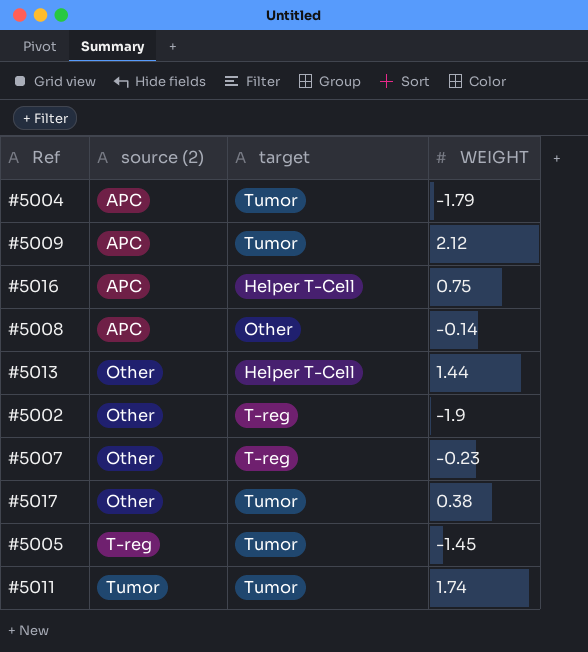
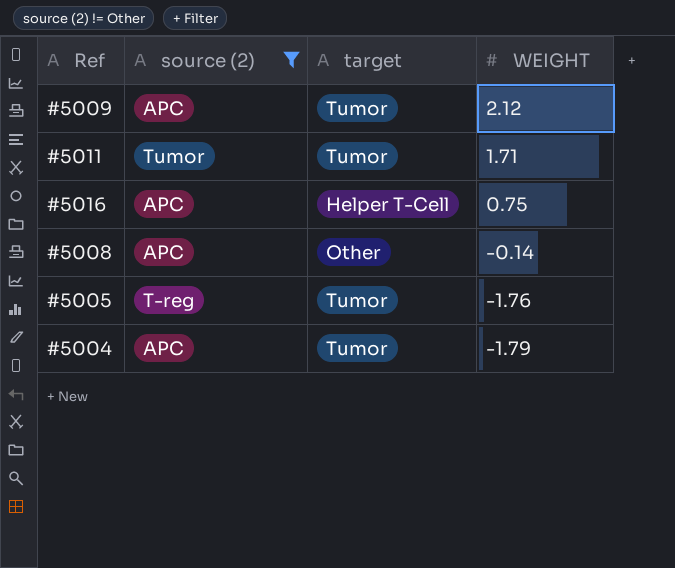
filter: none -> source (2) != Other
row order: source (2) ascending -> WEIGHT descending
#5011 | WEIGHT: 1.74 -> 1.71
#5005 | WEIGHT: -1.45 -> -1.76

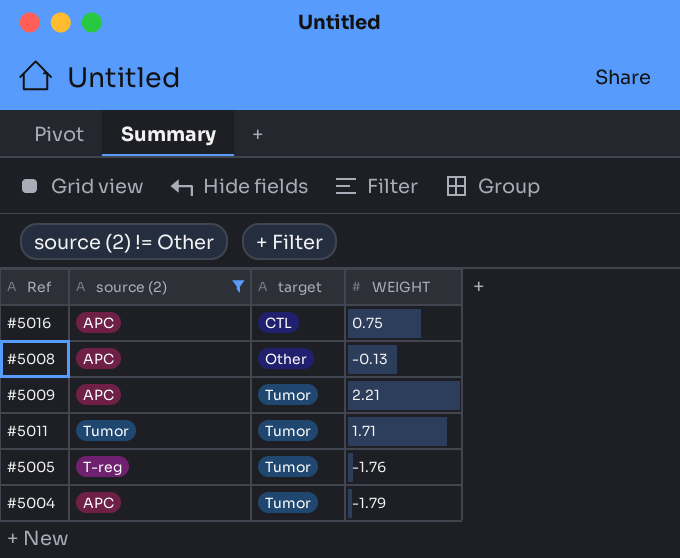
row order: WEIGHT descending -> target ascending
#5016 | target: Helper T-Cell -> CTL
#5008 | WEIGHT: -0.14 -> -0.13
#5009 | WEIGHT: 2.12 -> 2.21

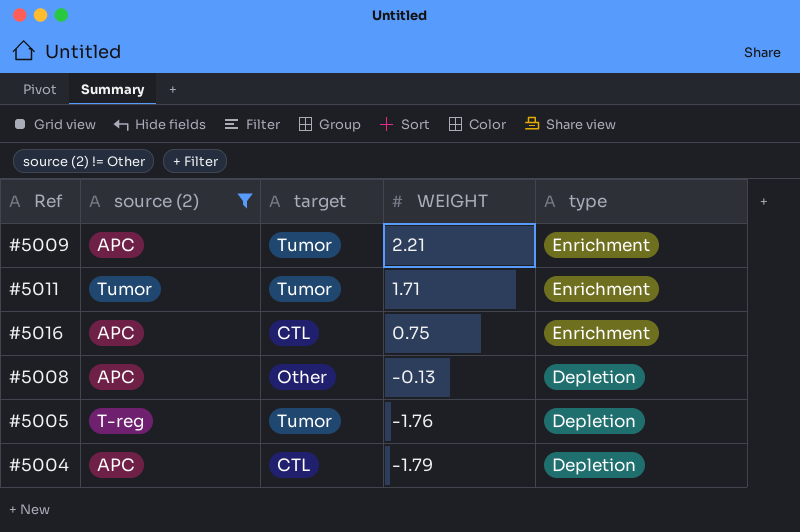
row order: target ascending -> WEIGHT descending
column type | position: none -> 5
#5004 | target: Tumor -> CTL

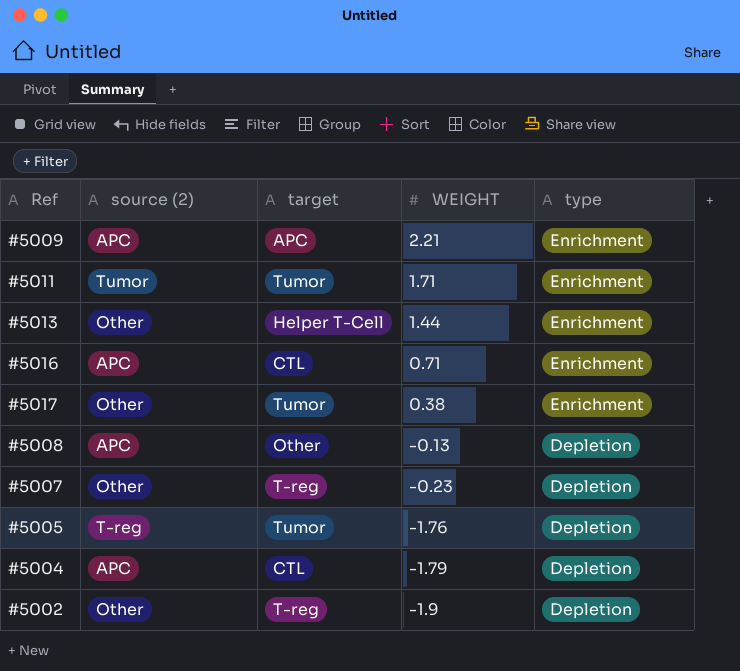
filter: source (2) != Other -> none
#5009 | target: Tumor -> APC
#5016 | WEIGHT: 0.75 -> 0.71

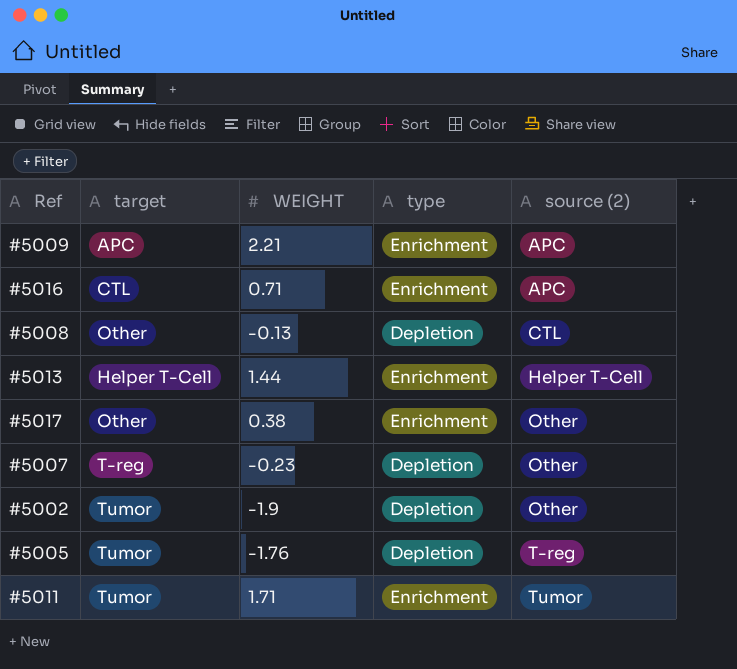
row order: WEIGHT descending -> source (2) ascending
column source (2) | position: 2 -> 5
row #5004: APC | CTL | -1.79 | Depletion -> none
#5008 | source (2): APC -> CTL
#5013 | source (2): Other -> Helper T-Cell
#5017 | target: Tumor -> Other
#5002 | target: T-reg -> Tumor

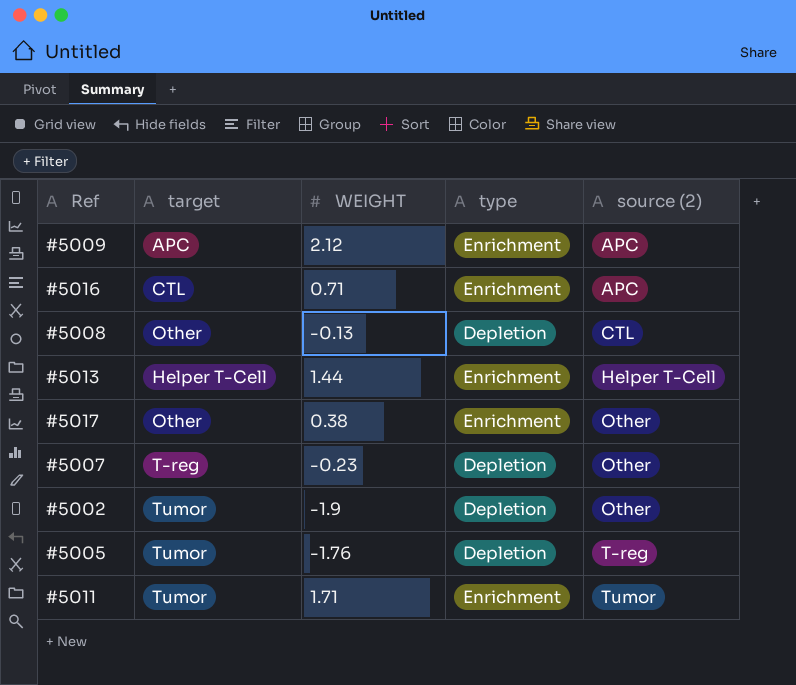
#5009 | WEIGHT: 2.21 -> 2.12

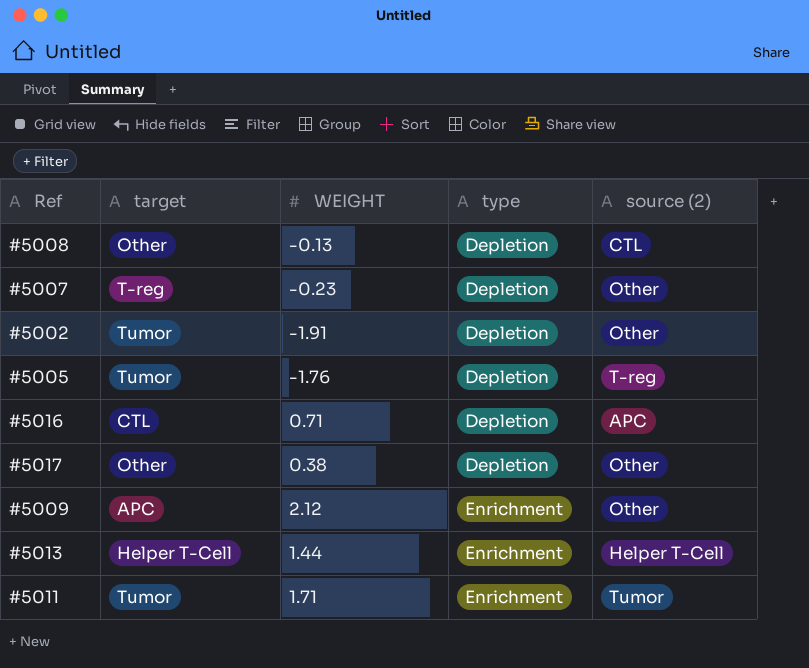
row order: source (2) ascending -> type ascending
#5002 | WEIGHT: -1.9 -> -1.91
#5016 | type: Enrichment -> Depletion
#5017 | type: Enrichment -> Depletion
#5009 | source (2): APC -> Other

